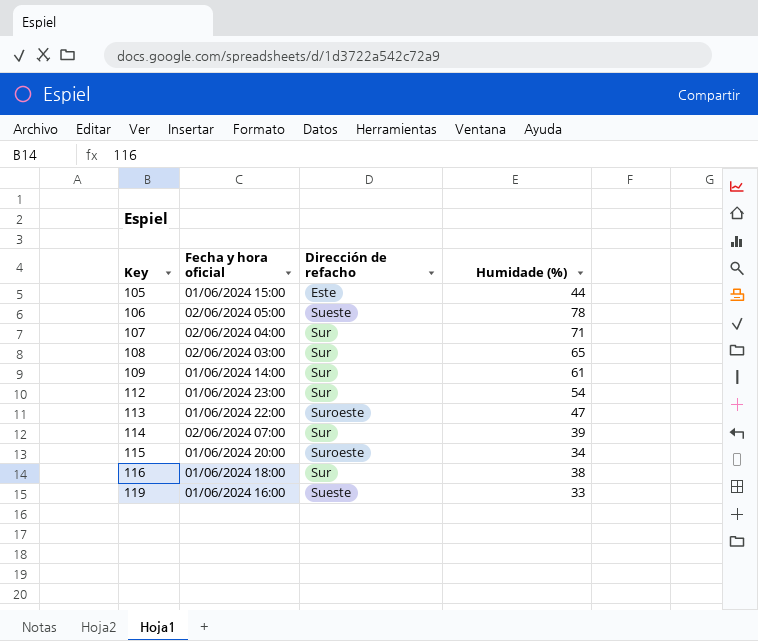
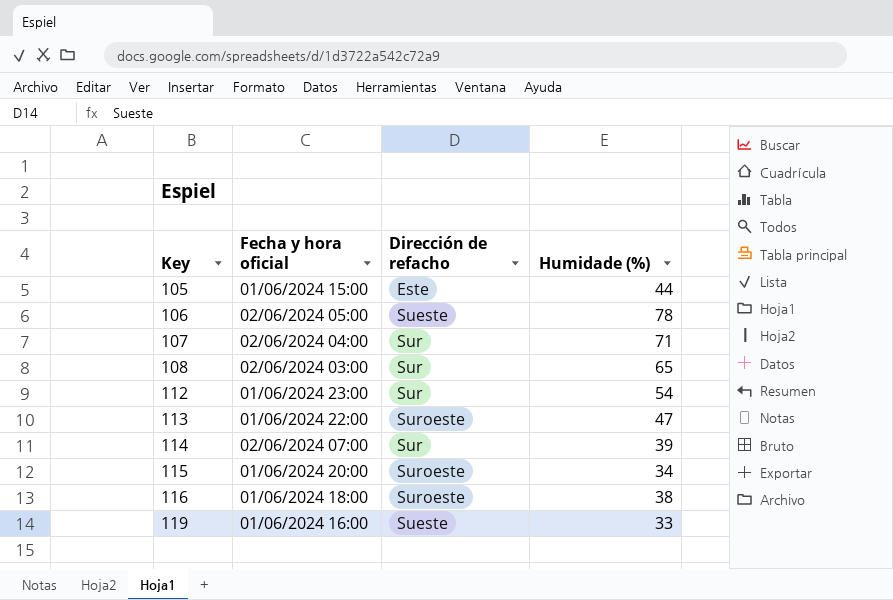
row 109: 01/06/2024 14:00 | Sur | 61 -> none
116 | Dirección de refacho: Sur -> Suroeste

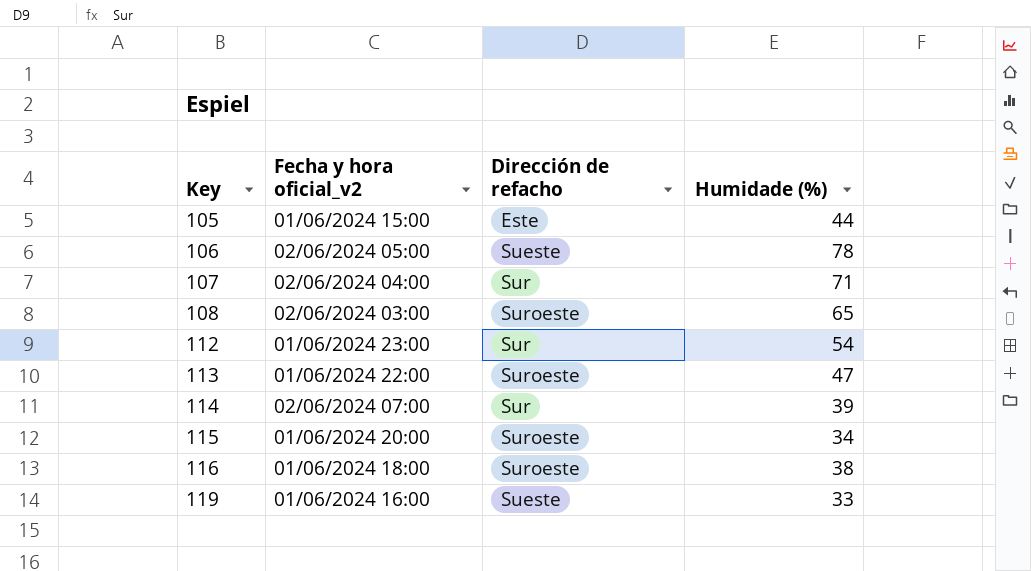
column name: Fecha y hora oficial -> Fecha y hora oficial_v2
108 | Dirección de refacho: Sur -> Suroeste

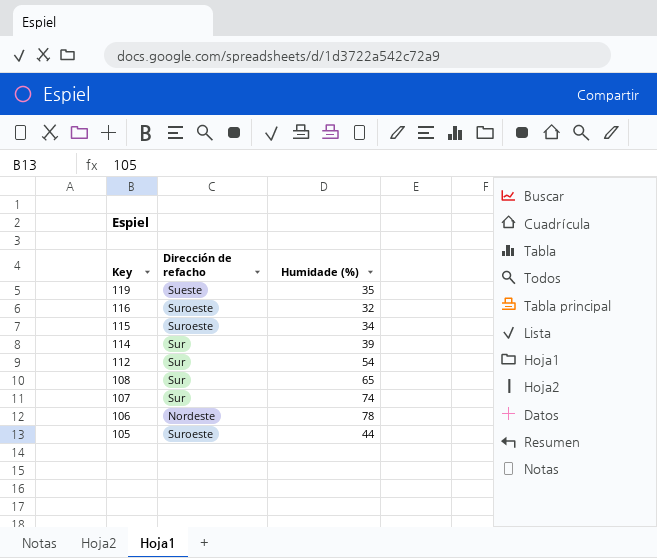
row order: Key ascending -> Key descending
column Fecha y hora oficial_v2 | position: 2 -> none
row 113: 01/06/2024 22:00 | Suroeste | 47 -> none
119 | Humidade (%): 33 -> 35
116 | Humidade (%): 38 -> 32
108 | Dirección de refacho: Suroeste -> Sur
107 | Humidade (%): 71 -> 74
106 | Dirección de refacho: Sueste -> Nordeste
105 | Dirección de refacho: Este -> Suroeste

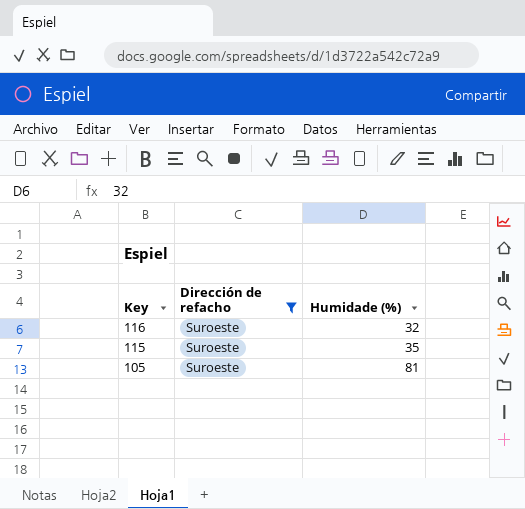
filter: none -> Dirección de refacho = Suroeste
115 | Humidade (%): 34 -> 35
105 | Humidade (%): 44 -> 81

